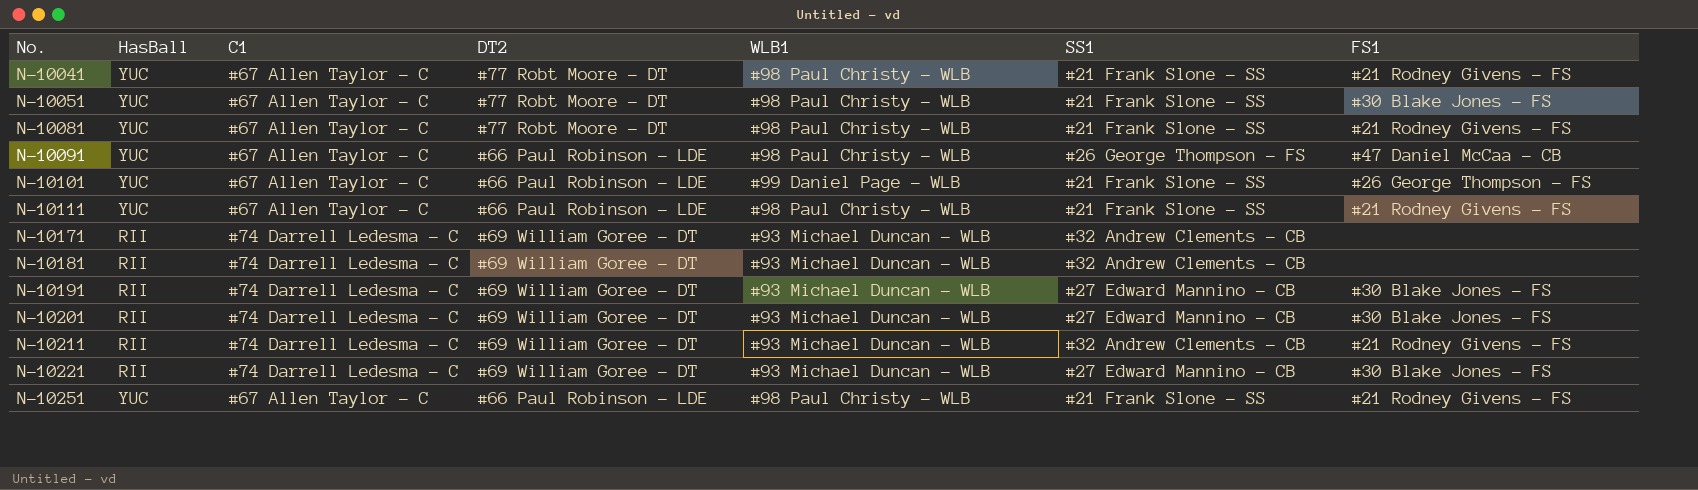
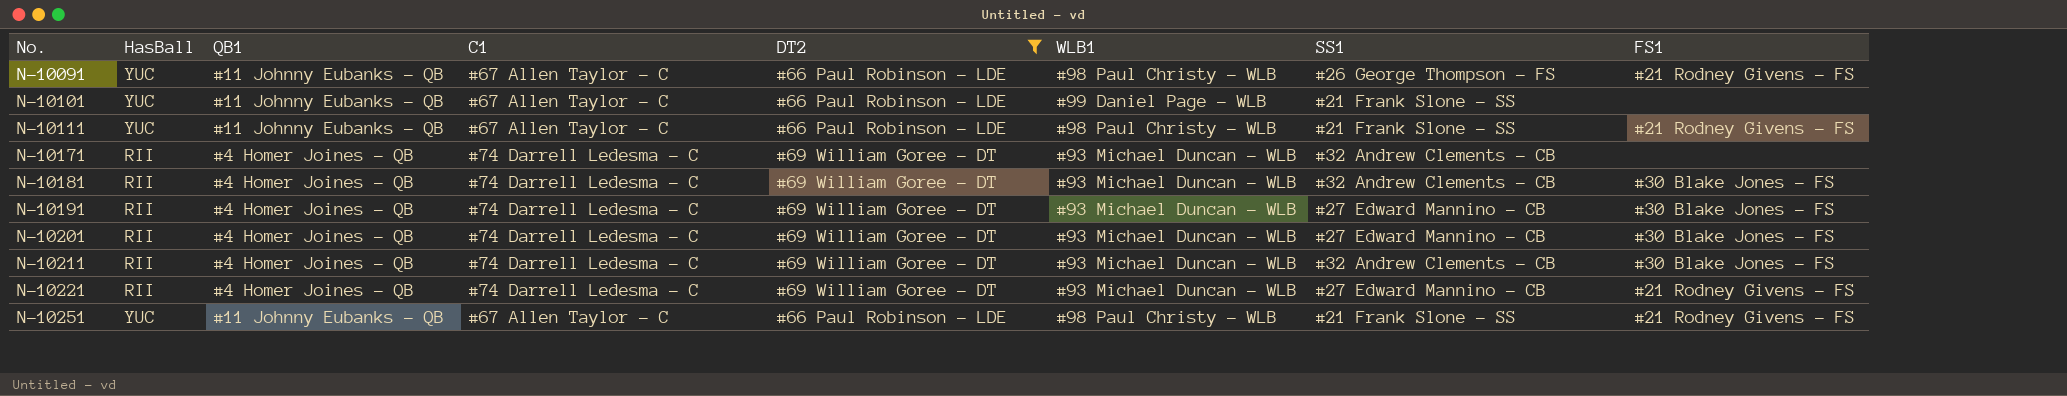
filter: none -> DT2 != #77 Robt Moore - DT
column QB1 | position: none -> 3
N-10091 | FS1: #47 Daniel McCaa - CB -> #21 Rodney Givens - FS
N-10101 | FS1: #26 George Thompson - FS -> none
N-10181 | FS1: none -> #30 Blake Jones - FS
N-10211 | FS1: #21 Rodney Givens - FS -> #30 Blake Jones - FS
N-10221 | FS1: #30 Blake Jones - FS -> #21 Rodney Givens - FS

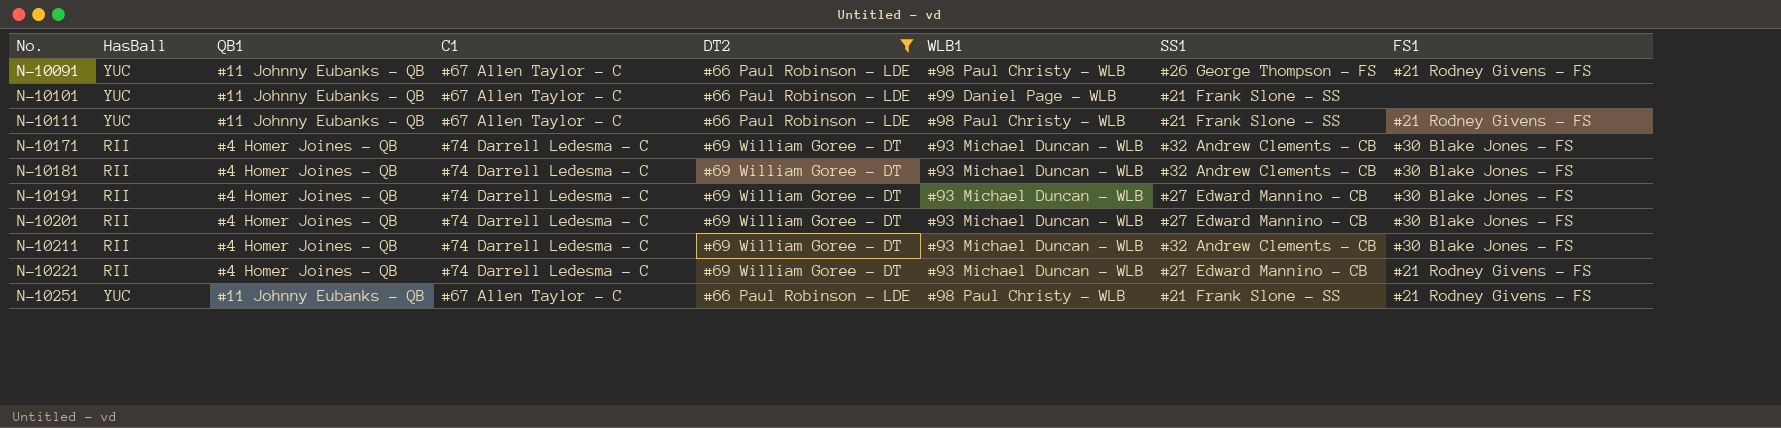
N-10171 | FS1: none -> #30 Blake Jones - FS

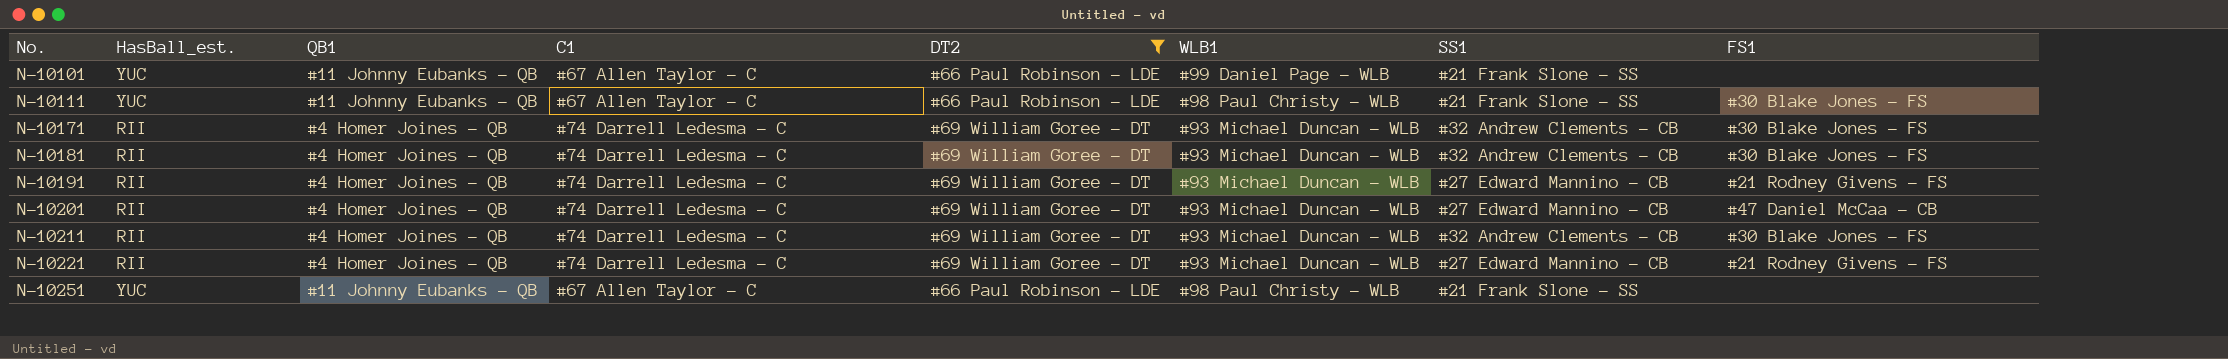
column name: HasBall -> HasBall_est.
row N-10091: YUC | #11 Johnny Eubanks - QB | #67 Allen Taylor - C | #66 Paul Robinson - LDE | #98 Paul Christy - WLB | #26 George Thompson - FS | #21 Rodney Givens - FS -> none
N-10111 | FS1: #21 Rodney Givens - FS -> #30 Blake Jones - FS
N-10191 | FS1: #30 Blake Jones - FS -> #21 Rodney Givens - FS
N-10201 | FS1: #30 Blake Jones - FS -> #47 Daniel McCaa - CB
N-10251 | FS1: #21 Rodney Givens - FS -> none

